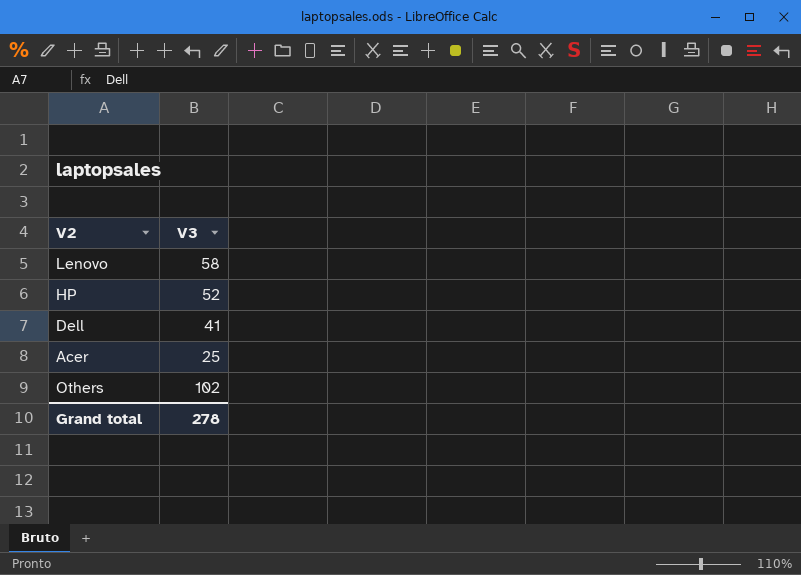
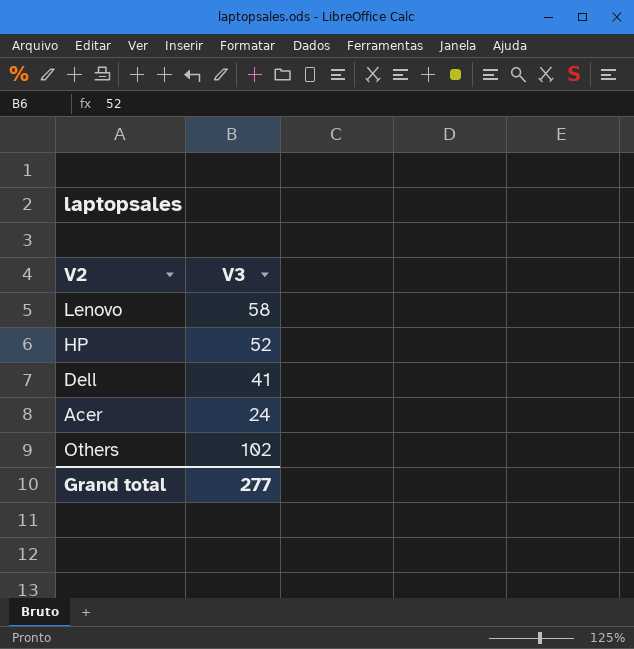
Acer | V3: 25 -> 24
Grand total | V3: 278 -> 277

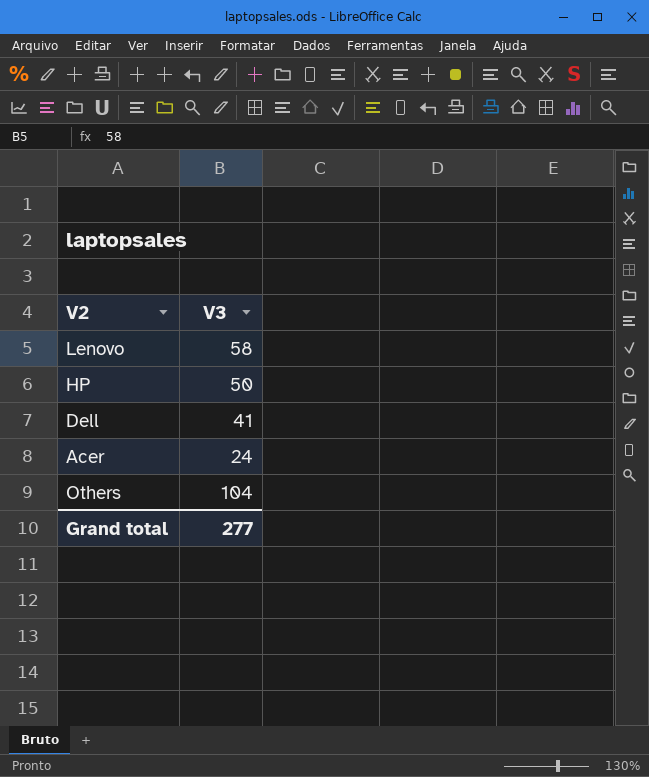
HP | V3: 52 -> 50
Others | V3: 102 -> 104

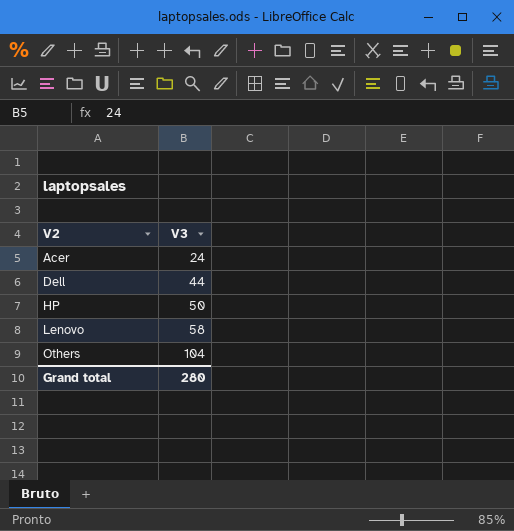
row order: none -> V2 ascending
Dell | V3: 41 -> 44
Grand total | V3: 277 -> 280

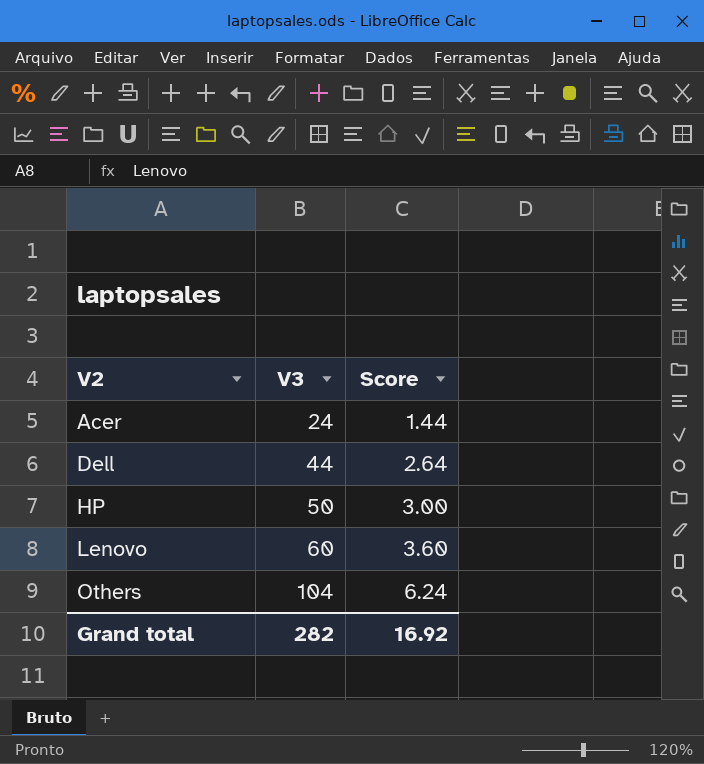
column Score | formula: none -> [V3] * 0.06
Lenovo | V3: 58 -> 60
Grand total | V3: 280 -> 282

